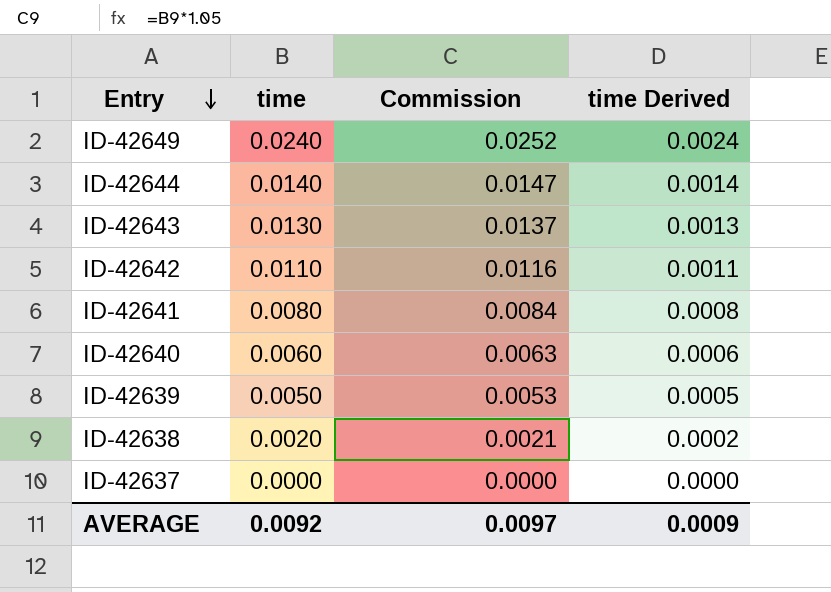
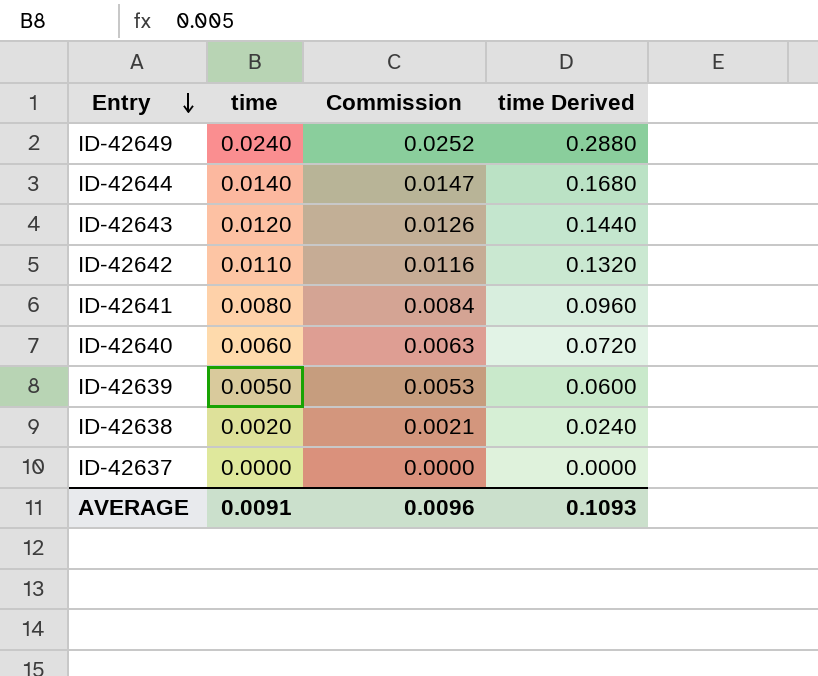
column time Derived | formula: [time] * 0.1 -> [time] * 12
ID-42643 | time: 0.0130 -> 0.0120
ID-42643 | Commission: 0.0137 -> 0.0126
AVERAGE | time: 0.0092 -> 0.0091
AVERAGE | Commission: 0.0097 -> 0.0096
AVERAGE | time Derived: 0.0009 -> 0.1093

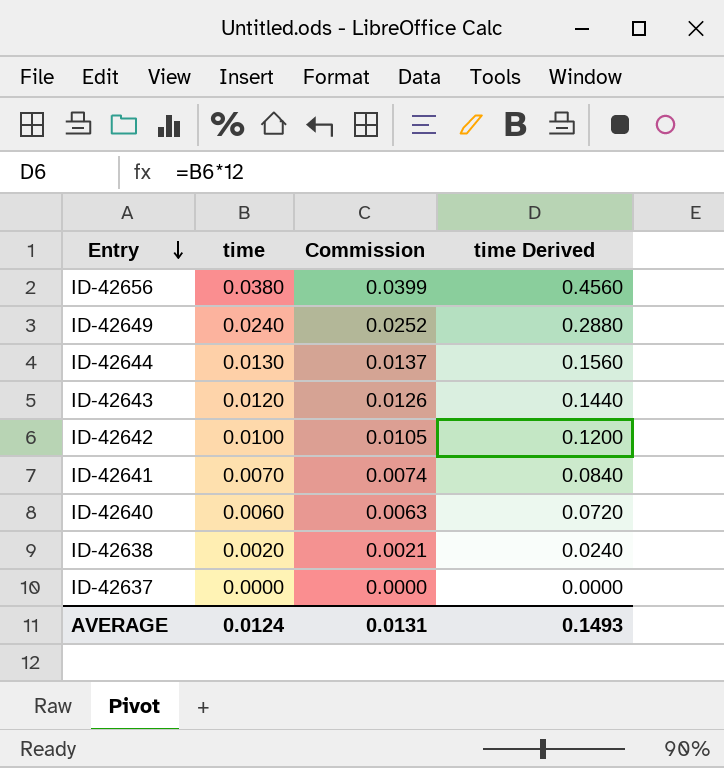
row ID-42639: 0.0050 | 0.0053 | 0.0600 -> none
row ID-42656: none -> 0.0380 | 0.0399 | 0.4560
ID-42644 | time: 0.0140 -> 0.0130
ID-42644 | Commission: 0.0147 -> 0.0137
ID-42644 | time Derived: 0.1680 -> 0.1560
ID-42642 | time: 0.0110 -> 0.0100
ID-42642 | Commission: 0.0116 -> 0.0105
ID-42642 | time Derived: 0.1320 -> 0.1200
ID-42641 | time: 0.0080 -> 0.0070
ID-42641 | Commission: 0.0084 -> 0.0074
ID-42641 | time Derived: 0.0960 -> 0.0840
AVERAGE | time: 0.0091 -> 0.0124
AVERAGE | Commission: 0.0096 -> 0.0131
AVERAGE | time Derived: 0.1093 -> 0.1493

